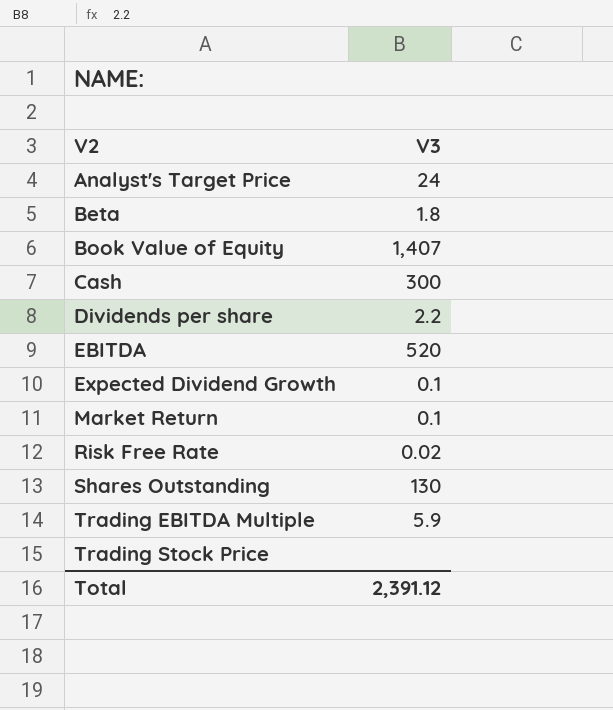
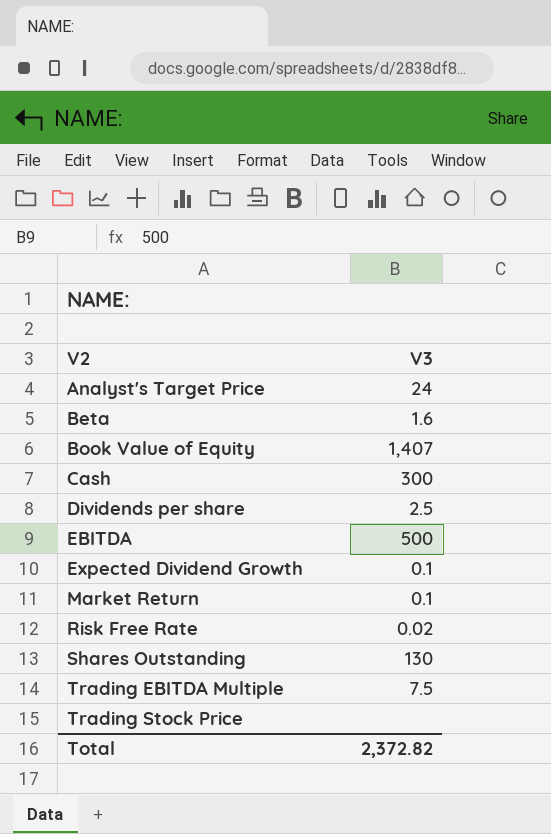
Beta | V3: 1.8 -> 1.6
Dividends per share | V3: 2.2 -> 2.5
EBITDA | V3: 520 -> 500
Trading EBITDA Multiple | V3: 5.9 -> 7.5
Total | V3: 2,391.12 -> 2,372.82

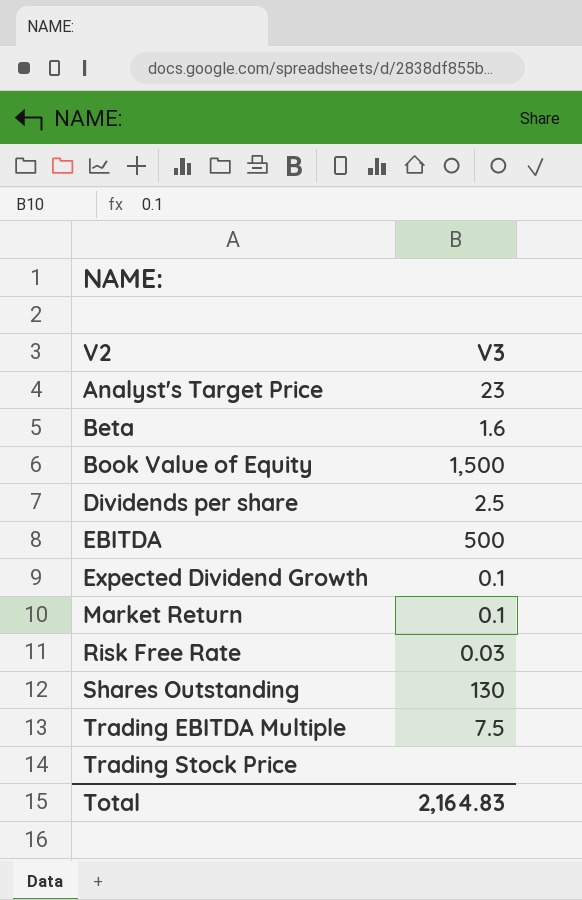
row Cash: 300 -> none
Analyst's Target Price | V3: 24 -> 23
Book Value of Equity | V3: 1,407 -> 1,500
Risk Free Rate | V3: 0.02 -> 0.03
Total | V3: 2,372.82 -> 2,164.83

